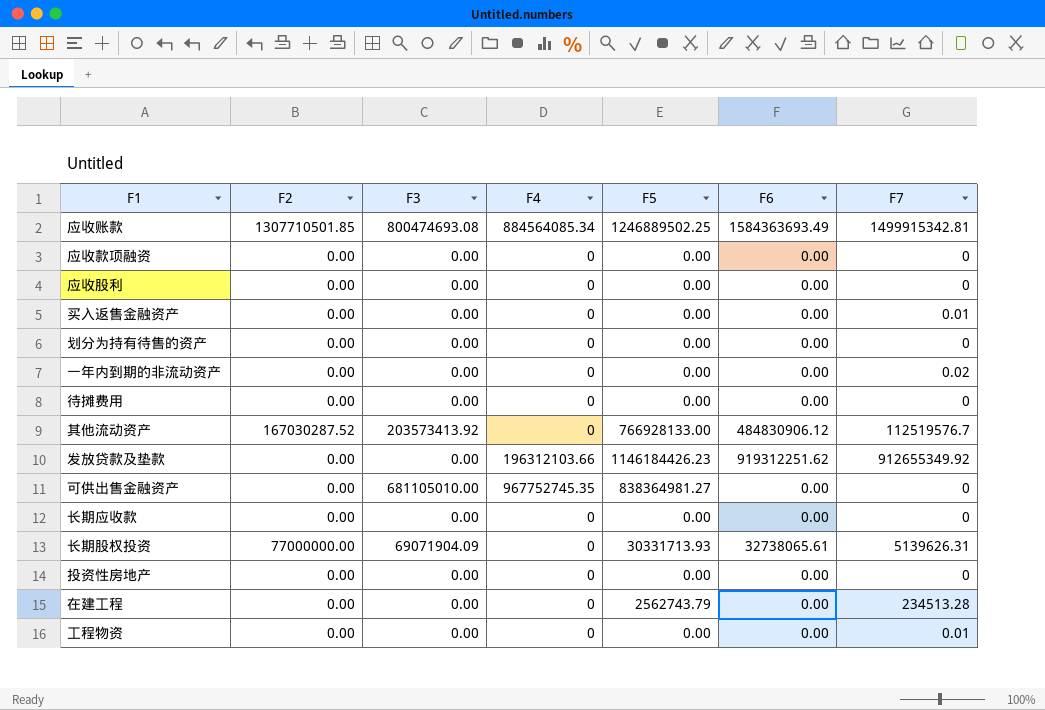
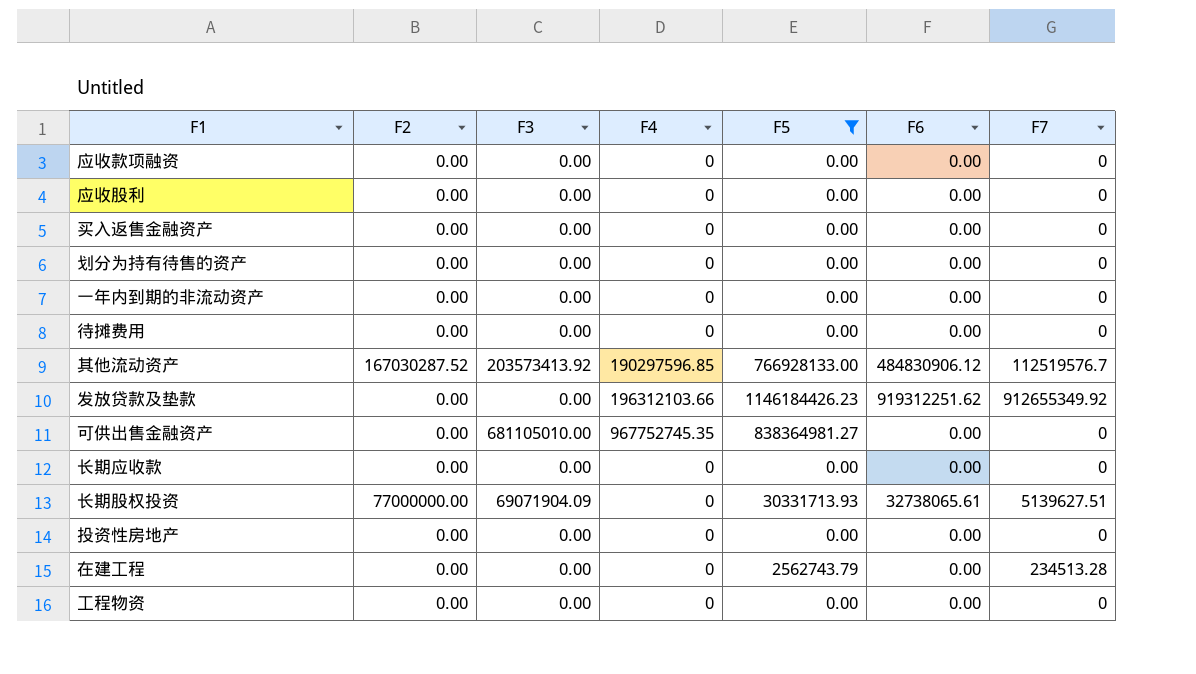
filter: none -> F5 != 1246889502.25
买入返售金融资产 | F7: 0.01 -> 0
一年内到期的非流动资产 | F7: 0.02 -> 0
其他流动资产 | F4: 0 -> 190297596.85
长期股权投资 | F7: 5139626.31 -> 5139627.51
工程物资 | F7: 0.01 -> 0

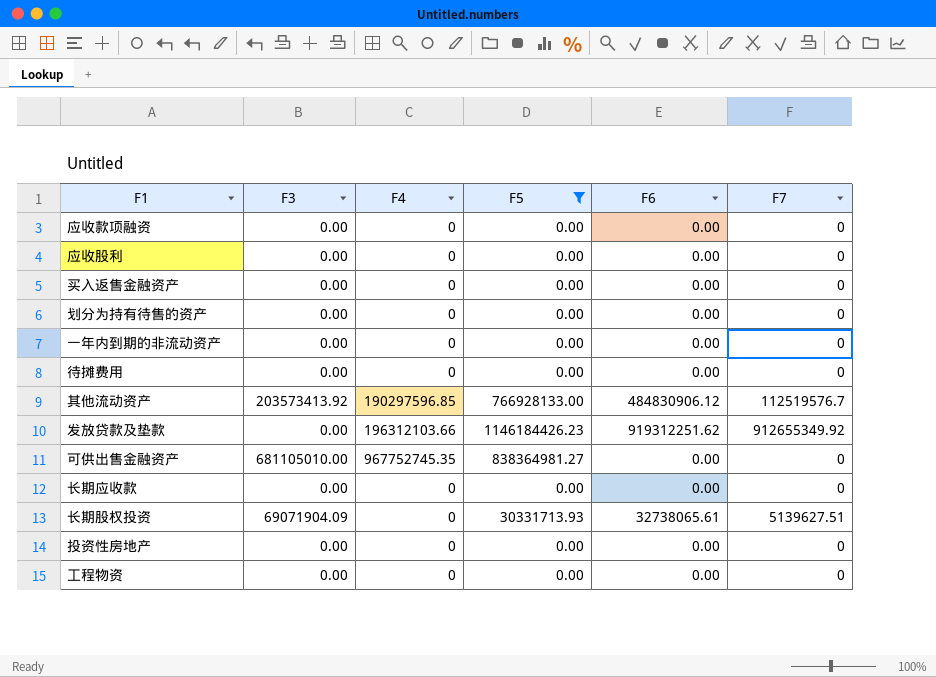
column F2 | position: 2 -> none
row 在建工程: 0.00 | 0.00 | 0 | 2562743.79 | 0.00 | 234513.28 -> none

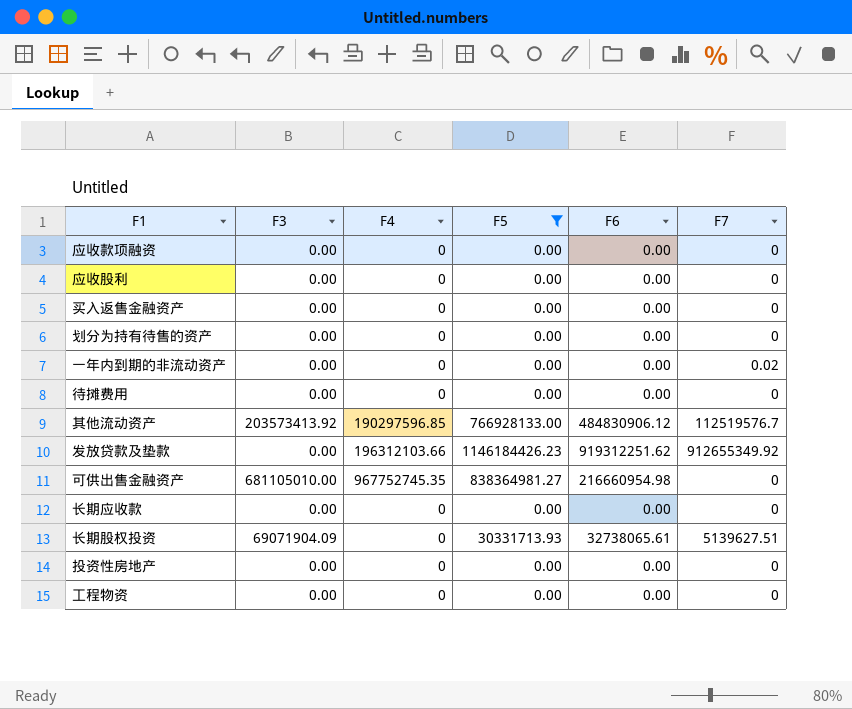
一年内到期的非流动资产 | F7: 0 -> 0.02
可供出售金融资产 | F6: 0.00 -> 216660954.98

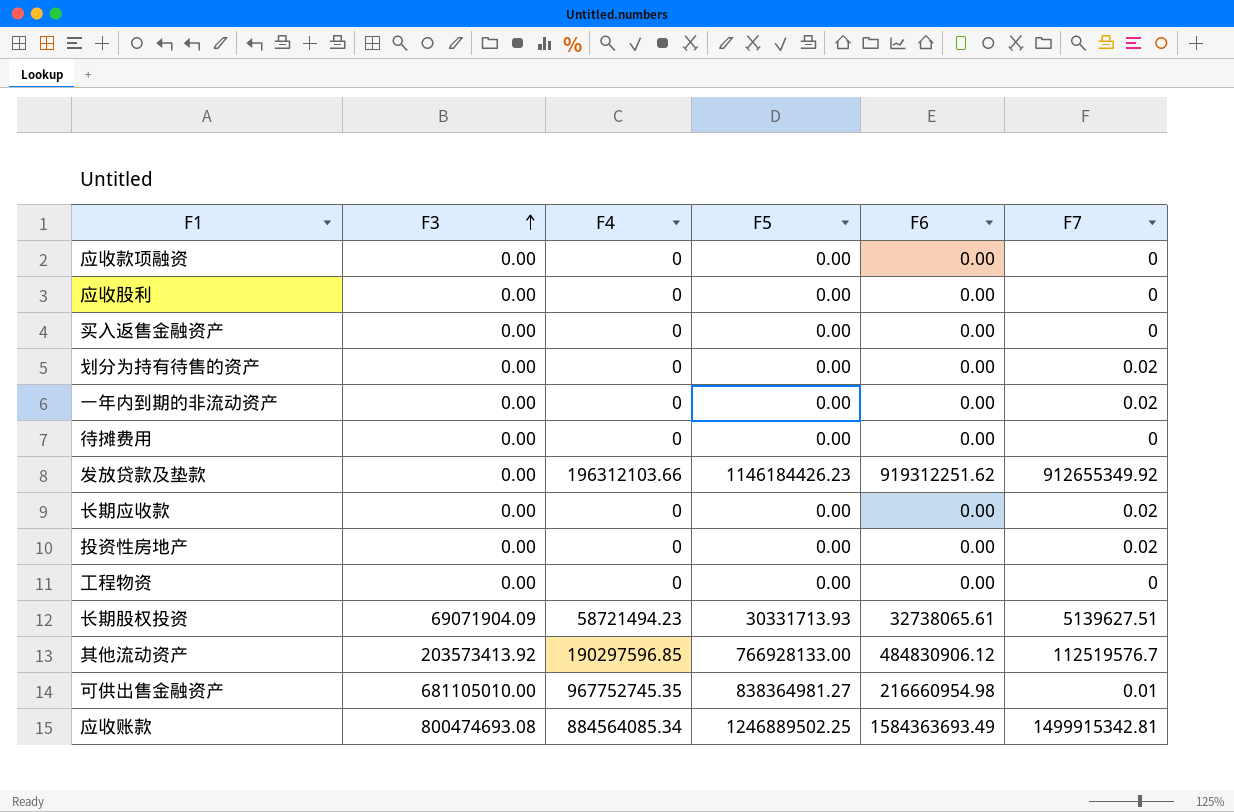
filter: F5 != 1246889502.25 -> none
row order: none -> F3 ascending
划分为持有待售的资产 | F7: 0 -> 0.02
长期应收款 | F7: 0 -> 0.02
投资性房地产 | F7: 0 -> 0.02
长期股权投资 | F4: 0 -> 58721494.23
可供出售金融资产 | F7: 0 -> 0.01

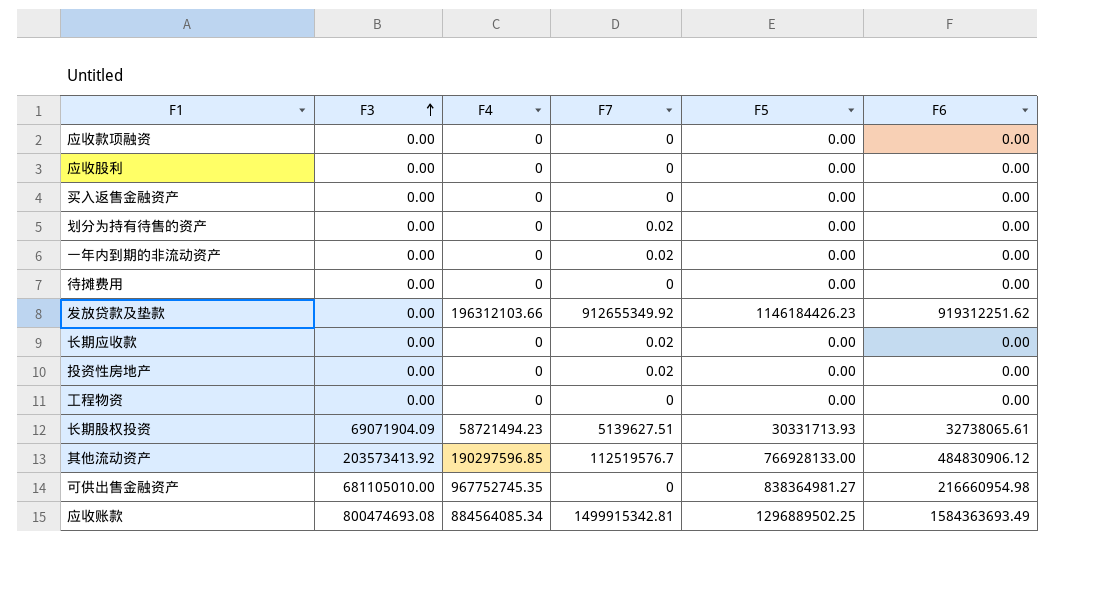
column F7 | position: 6 -> 4
可供出售金融资产 | F7: 0.01 -> 0
应收账款 | F5: 1246889502.25 -> 1296889502.25

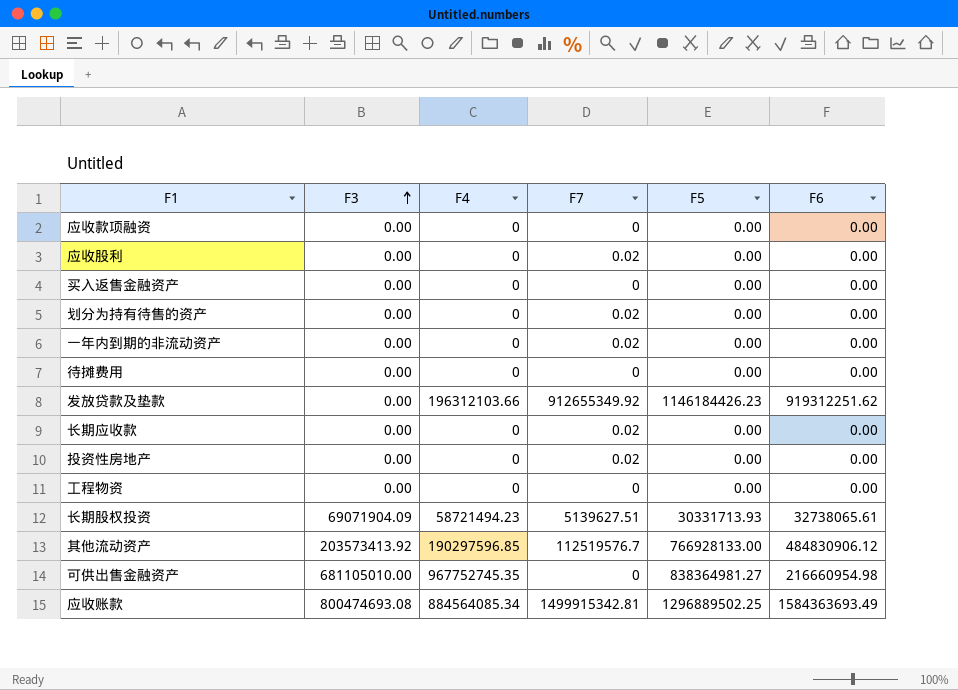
应收股利 | F7: 0 -> 0.02

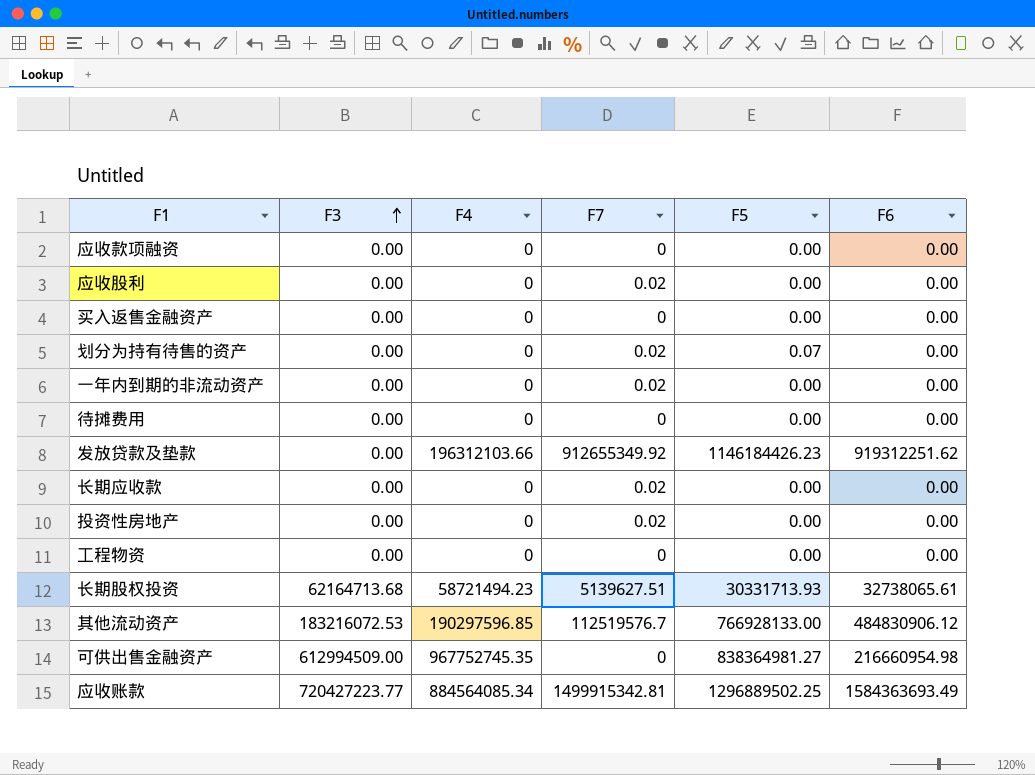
划分为持有待售的资产 | F5: 0.00 -> 0.07
长期股权投资 | F3: 69071904.09 -> 62164713.68
其他流动资产 | F3: 203573413.92 -> 183216072.53
可供出售金融资产 | F3: 681105010.00 -> 612994509.00
应收账款 | F3: 800474693.08 -> 720427223.77

